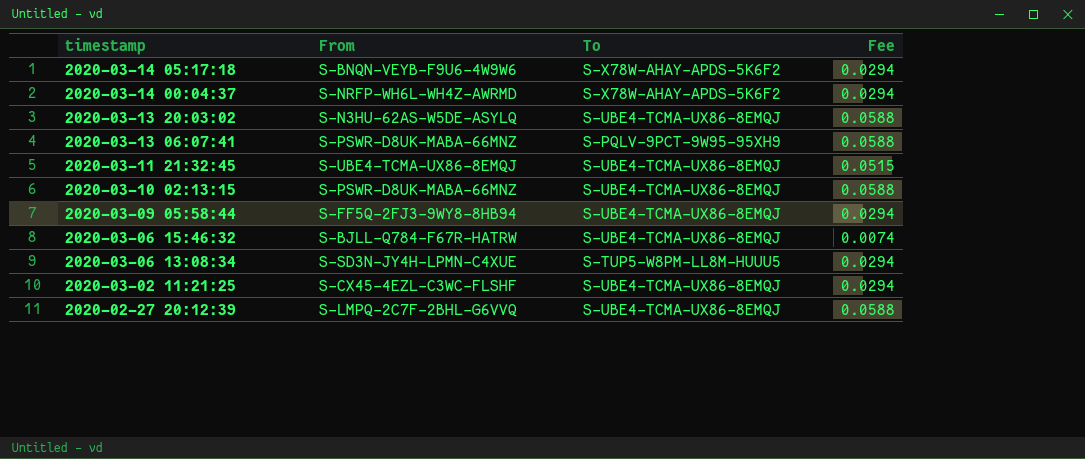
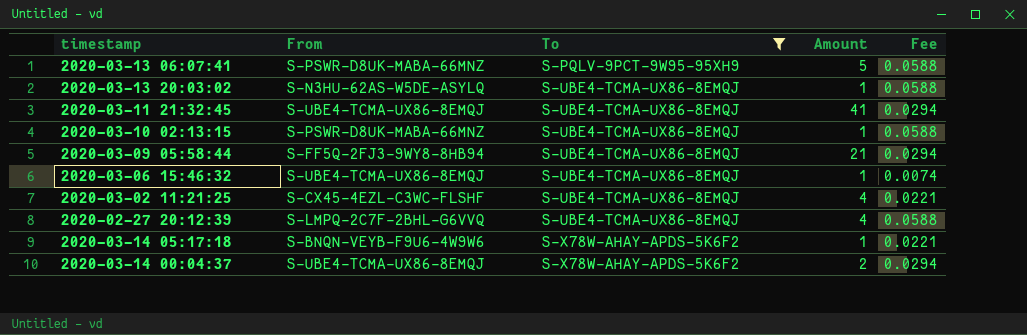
filter: none -> To != S-TUP5-W8PM-LL8M-HUUU5
row order: timestamp descending -> To ascending
column Amount | position: none -> 4
2020-03-11 21:32:45 | Fee: 0.0515 -> 0.0294
2020-03-06 15:46:32 | From: S-BJLL-Q784-F67R-HATRW -> S-UBE4-TCMA-UX86-8EMQJ
2020-03-02 11:21:25 | Fee: 0.0294 -> 0.0221
2020-03-14 05:17:18 | Fee: 0.0294 -> 0.0221
2020-03-14 00:04:37 | From: S-NRFP-WH6L-WH4Z-AWRMD -> S-UBE4-TCMA-UX86-8EMQJ

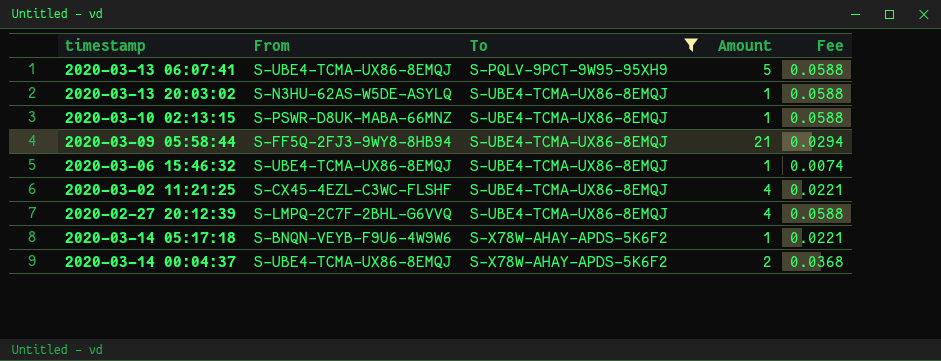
row 2020-03-11 21:32:45: S-UBE4-TCMA-UX86-8EMQJ | S-UBE4-TCMA-UX86-8EMQJ | 41 | 0.0294 -> none
2020-03-13 06:07:41 | From: S-PSWR-D8UK-MABA-66MNZ -> S-UBE4-TCMA-UX86-8EMQJ
2020-03-14 00:04:37 | Fee: 0.0294 -> 0.0368

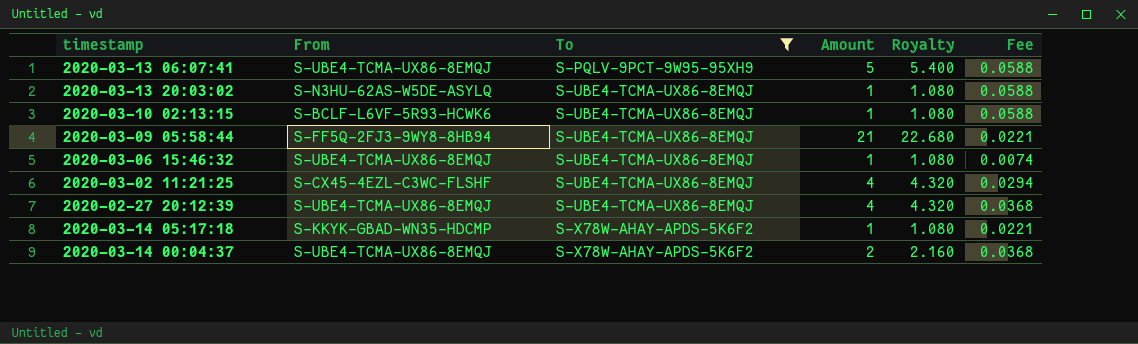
column Royalty | formula: none -> [Amount] * 1.08
2020-03-10 02:13:15 | From: S-PSWR-D8UK-MABA-66MNZ -> S-BCLF-L6VF-5R93-HCWK6
2020-03-09 05:58:44 | Fee: 0.0294 -> 0.0221
2020-03-02 11:21:25 | Fee: 0.0221 -> 0.0294
2020-02-27 20:12:39 | From: S-LMPQ-2C7F-2BHL-G6VVQ -> S-UBE4-TCMA-UX86-8EMQJ
2020-02-27 20:12:39 | Fee: 0.0588 -> 0.0368
2020-03-14 05:17:18 | From: S-BNQN-VEYB-F9U6-4W9W6 -> S-KKYK-GBAD-WN35-HDCMP

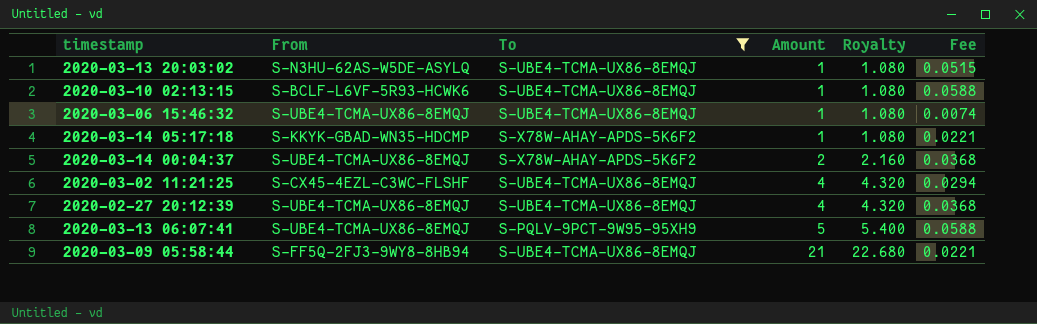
row order: To ascending -> Amount ascending
2020-03-13 20:03:02 | Fee: 0.0588 -> 0.0515

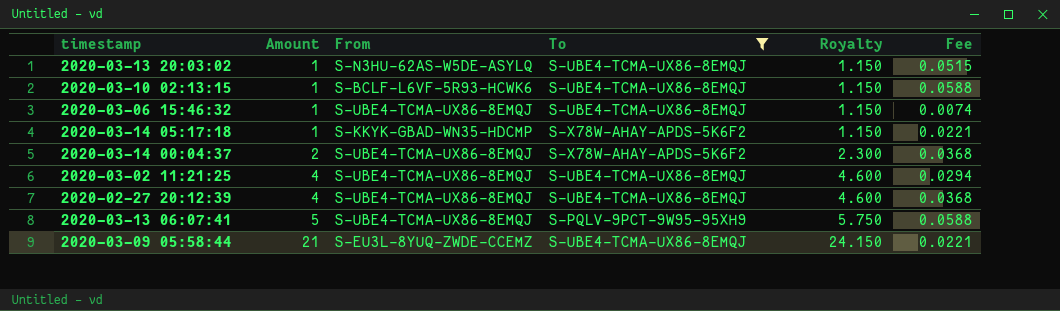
column Amount | position: 4 -> 2
column Royalty | formula: [Amount] * 1.08 -> [Amount] * 1.15
2020-03-02 11:21:25 | From: S-CX45-4EZL-C3WC-FLSHF -> S-UBE4-TCMA-UX86-8EMQJ
2020-03-09 05:58:44 | From: S-FF5Q-2FJ3-9WY8-8HB94 -> S-EU3L-8YUQ-ZWDE-CCEMZ

